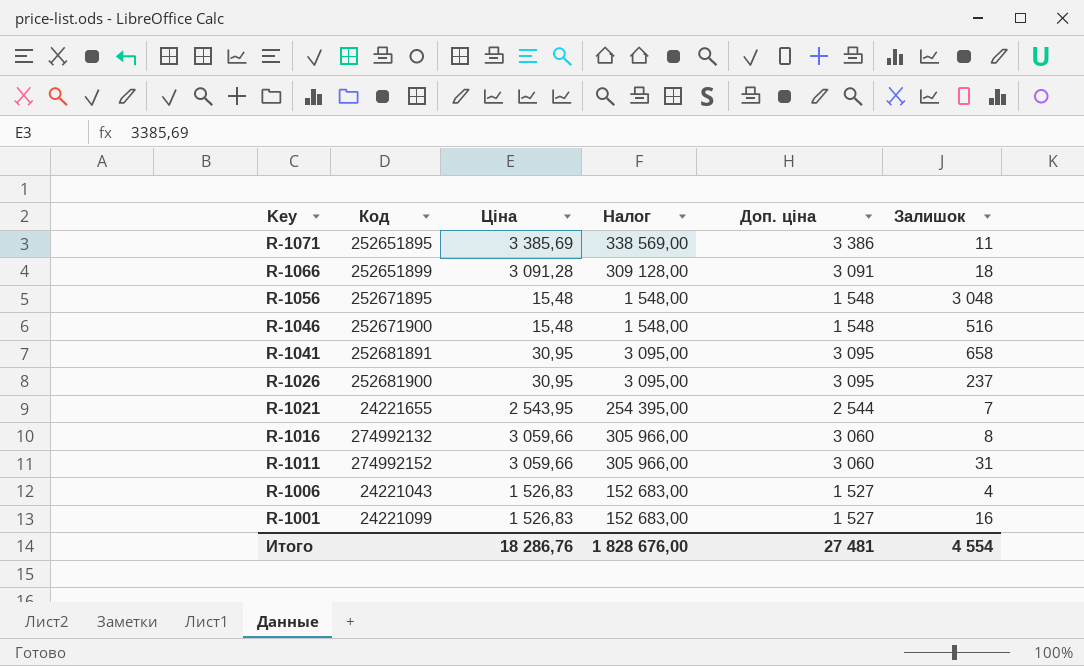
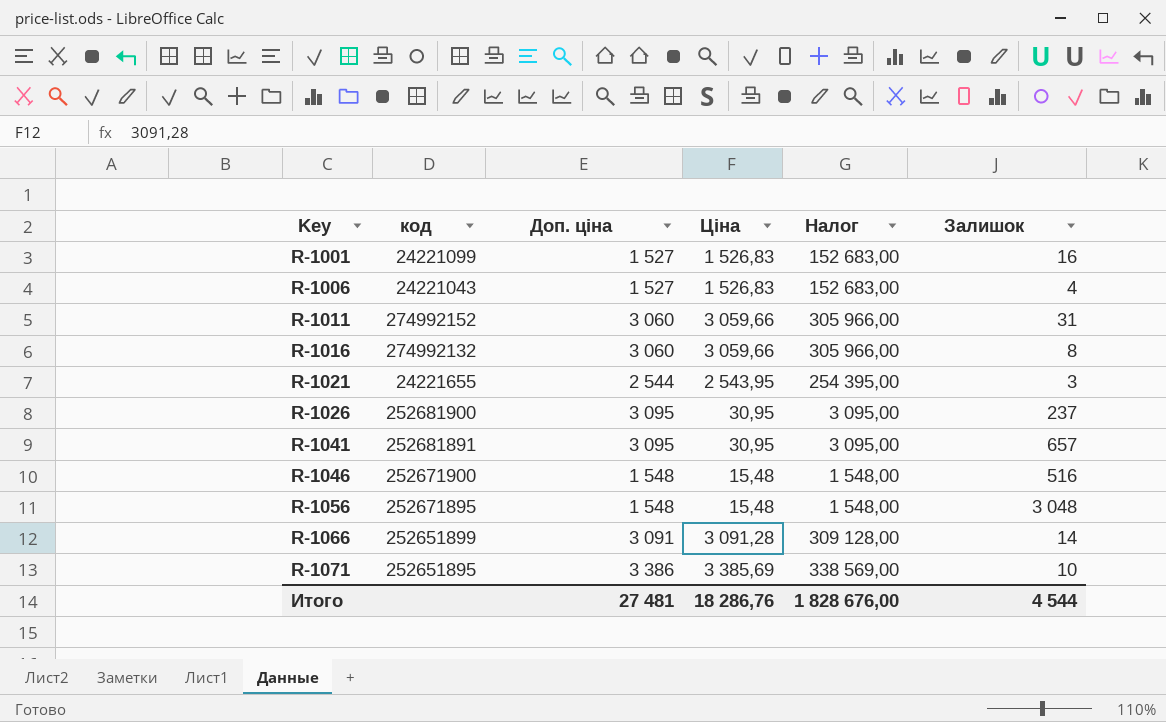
row order: Key descending -> Key ascending
column name: Код -> код
column Доп. ціна | position: 5 -> 3
R-1021 | Залишок: 7 -> 3
R-1041 | Залишок: 658 -> 657
R-1066 | Залишок: 18 -> 14
R-1071 | Залишок: 11 -> 10
Итого | Залишок: 4 554 -> 4 544

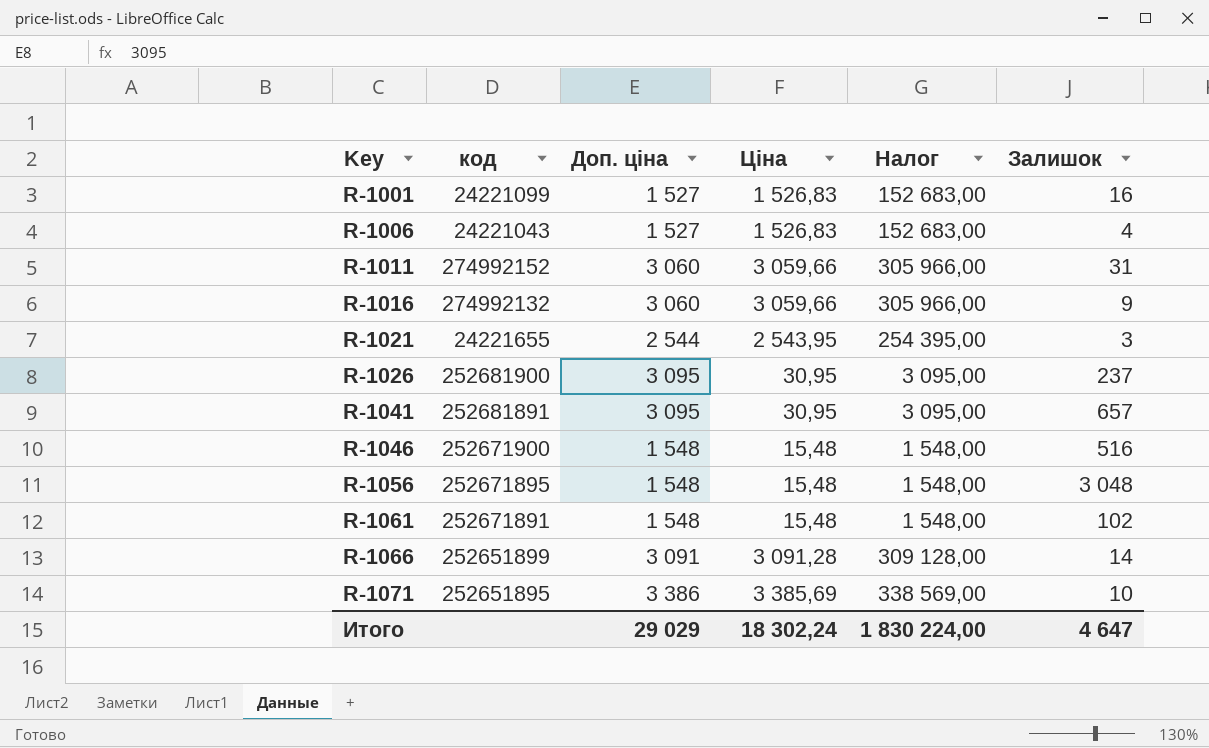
R-1016 | Залишок: 8 -> 9
row R-1061: none -> 252671891 | 1 548 | 15,48 | 1 548,00 | 102
Итого | Доп. ціна: 27 481 -> 29 029
Итого | Ціна: 18 286,76 -> 18 302,24
Итого | Налог: 1 828 676,00 -> 1 830 224,00
Итого | Залишок: 4 544 -> 4 647

